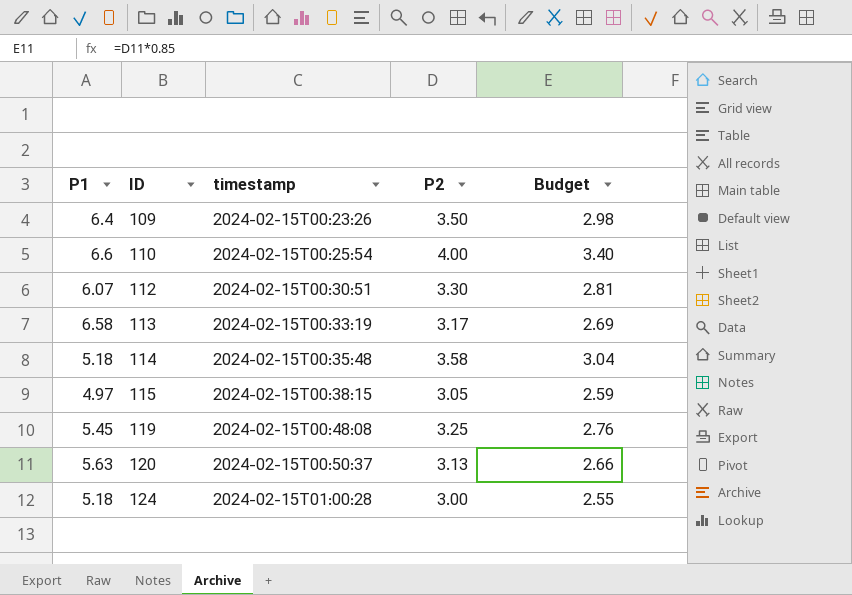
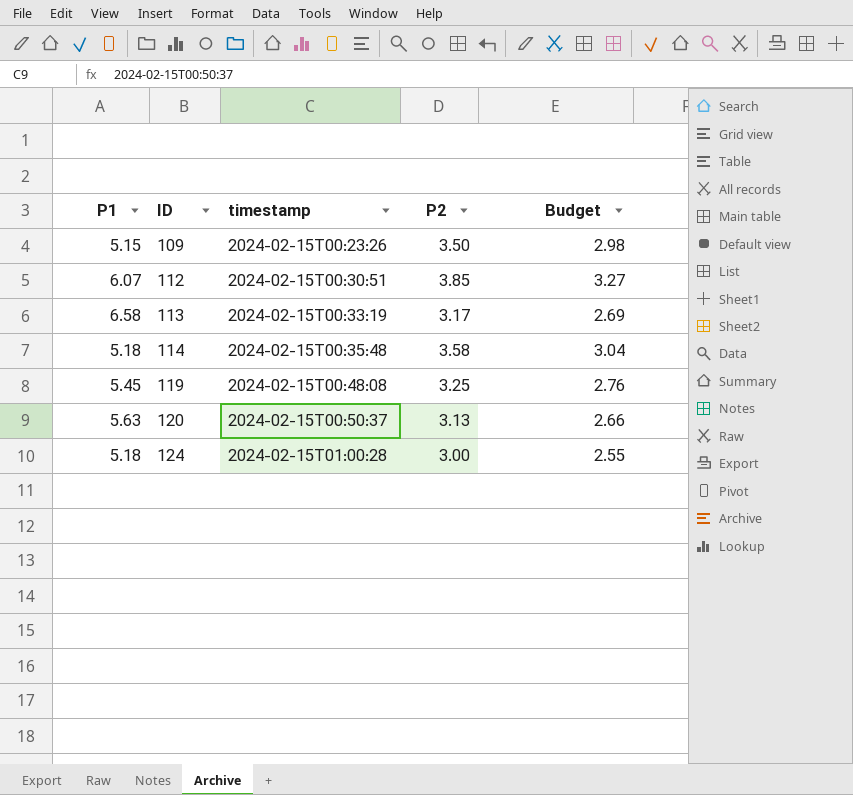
row 110: 6.6 | 2024-02-15T00:25:54 | 4.00 | 3.40 -> none
row 115: 4.97 | 2024-02-15T00:38:15 | 3.05 | 2.59 -> none
109 | P1: 6.4 -> 5.15
112 | P2: 3.30 -> 3.85
112 | Budget: 2.81 -> 3.27

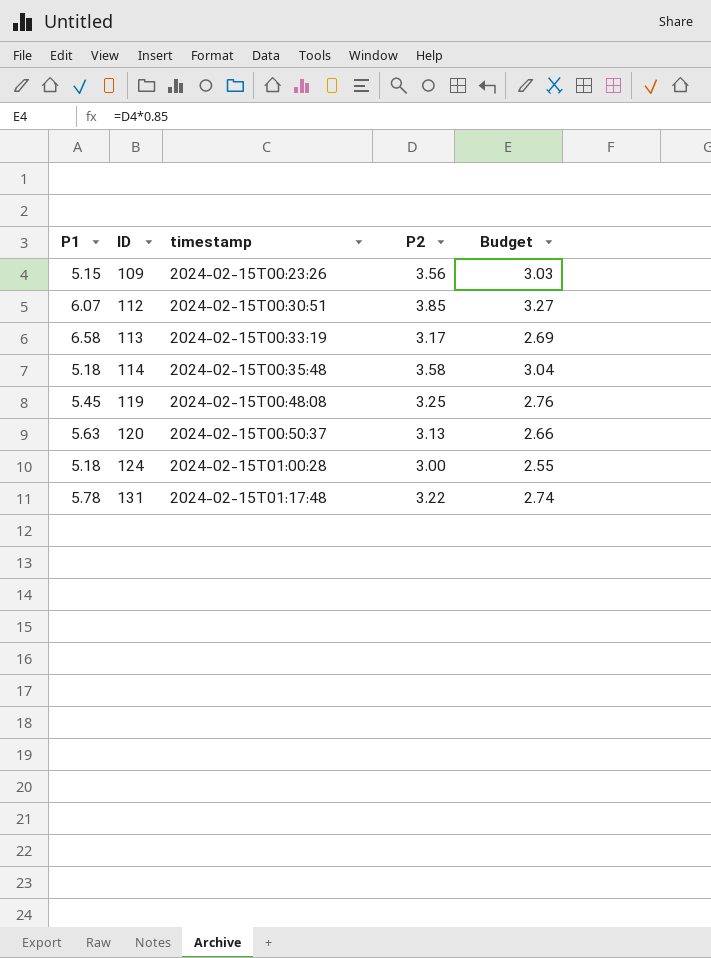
109 | P2: 3.50 -> 3.56
109 | Budget: 2.98 -> 3.03
row 131: none -> 5.78 | 2024-02-15T01:17:48 | 3.22 | 2.74

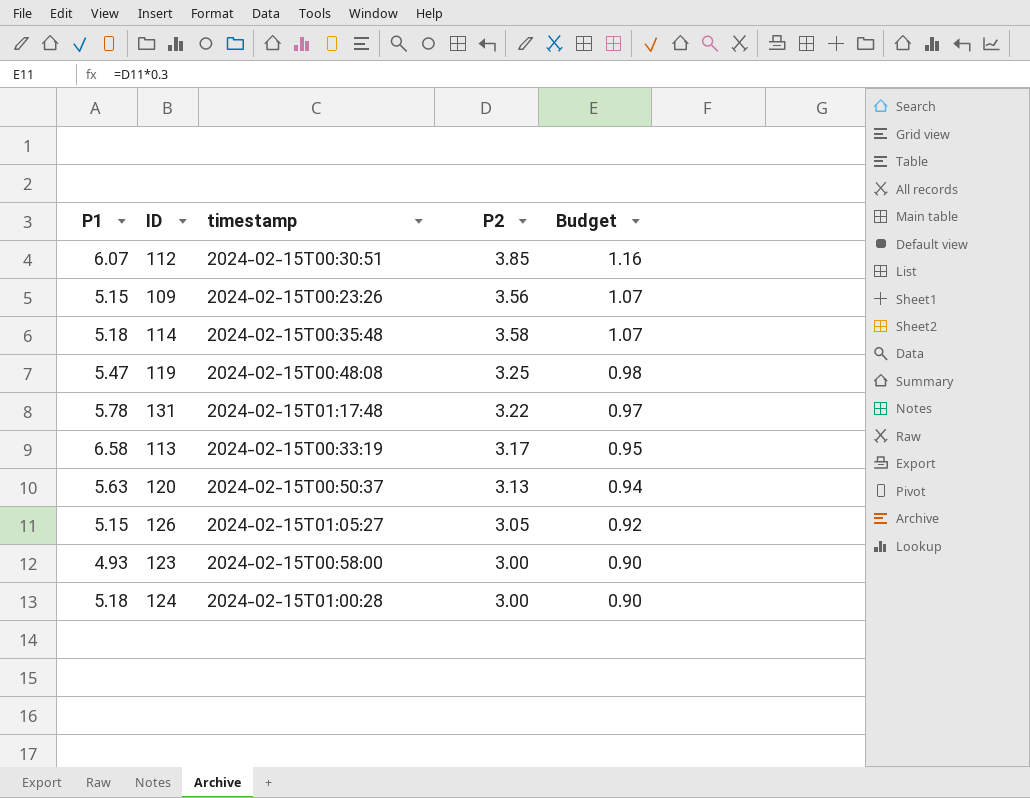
row order: ID ascending -> Budget descending
column Budget | formula: [P2] * 0.85 -> [P2] * 0.3
119 | P1: 5.45 -> 5.47
row 126: none -> 5.15 | 2024-02-15T01:05:27 | 3.05 | 0.92
row 123: none -> 4.93 | 2024-02-15T00:58:00 | 3.00 | 0.90

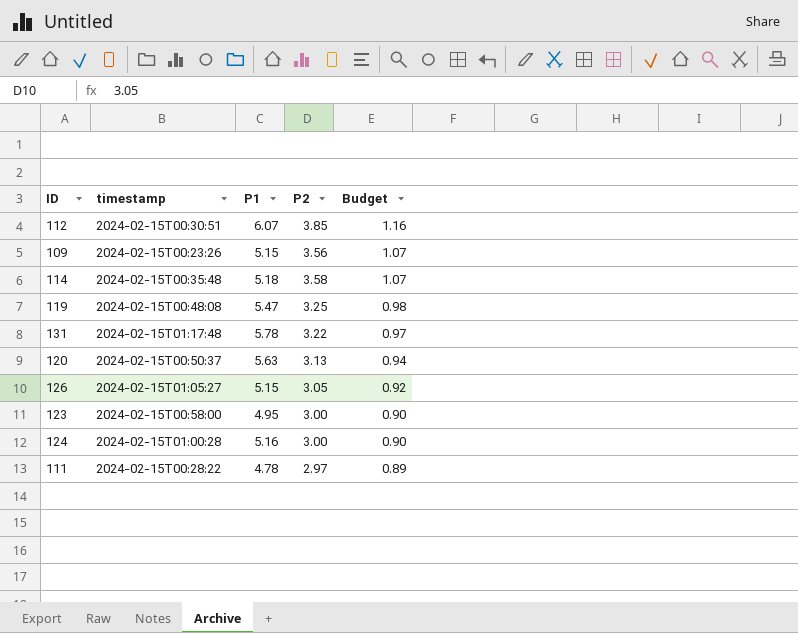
column P1 | position: 1 -> 3
row 113: 6.58 | 2024-02-15T00:33:19 | 3.17 | 0.95 -> none
123 | P1: 4.93 -> 4.95
124 | P1: 5.18 -> 5.16
row 111: none -> 2024-02-15T00:28:22 | 4.78 | 2.97 | 0.89

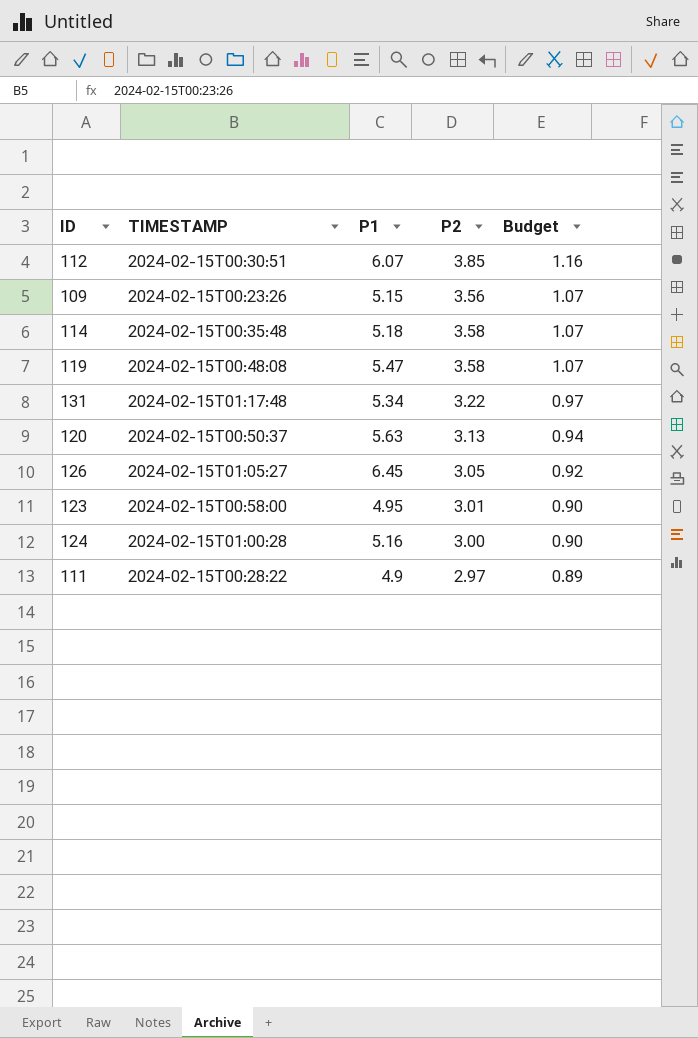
column name: timestamp -> TIMESTAMP
119 | P2: 3.25 -> 3.58
119 | Budget: 0.98 -> 1.07
131 | P1: 5.78 -> 5.34
126 | P1: 5.15 -> 6.45
123 | P2: 3.00 -> 3.01
111 | P1: 4.78 -> 4.9

